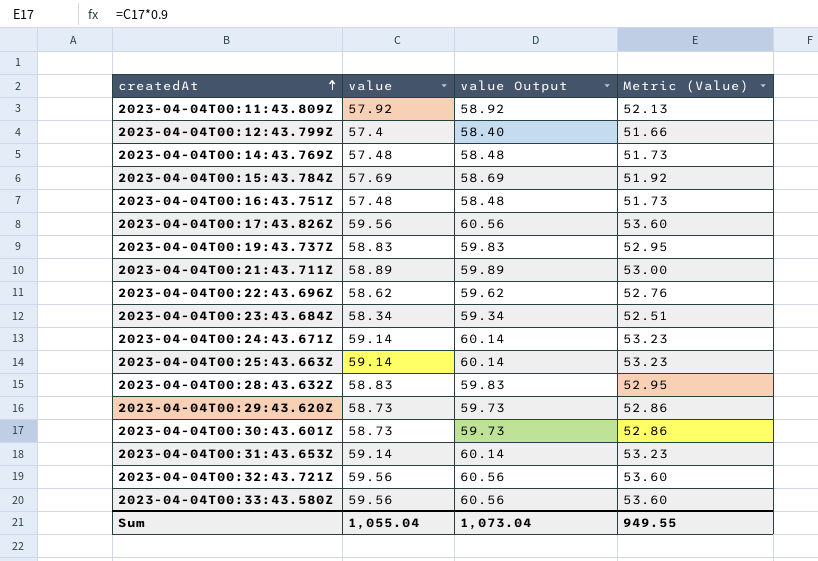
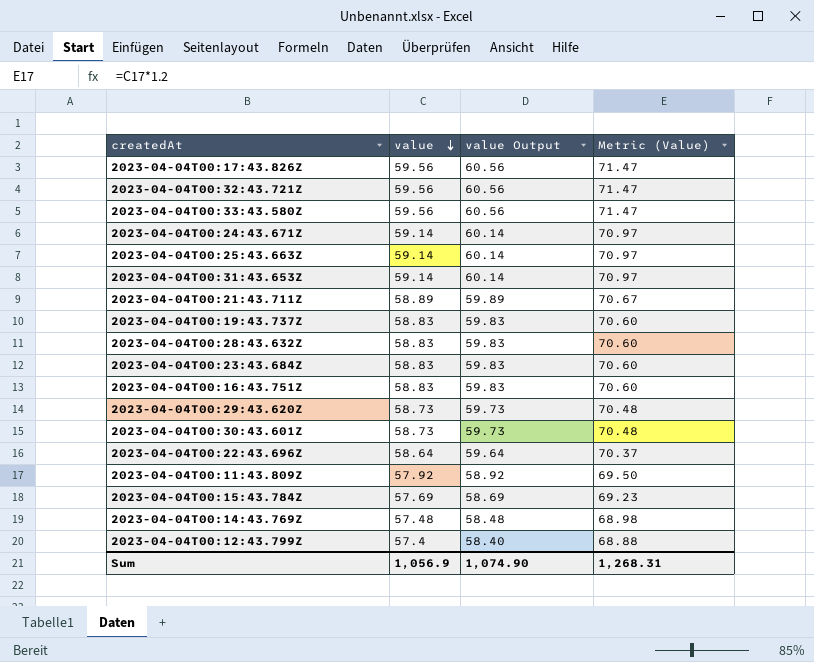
row order: createdAt ascending -> value descending
column Metric (Value) | formula: [value] * 0.9 -> [value] * 1.2
2023-04-04T00:23:43.684Z | value: 58.34 -> 58.83
2023-04-04T00:23:43.684Z | value Output: 59.34 -> 59.83
2023-04-04T00:16:43.751Z | value: 57.48 -> 58.83
2023-04-04T00:16:43.751Z | value Output: 58.48 -> 59.83
2023-04-04T00:22:43.696Z | value: 58.62 -> 58.64
2023-04-04T00:22:43.696Z | value Output: 59.62 -> 59.64
Sum | value: 1,055.04 -> 1,056.9
Sum | value Output: 1,073.04 -> 1,074.90
Sum | Metric (Value): 949.55 -> 1,268.31

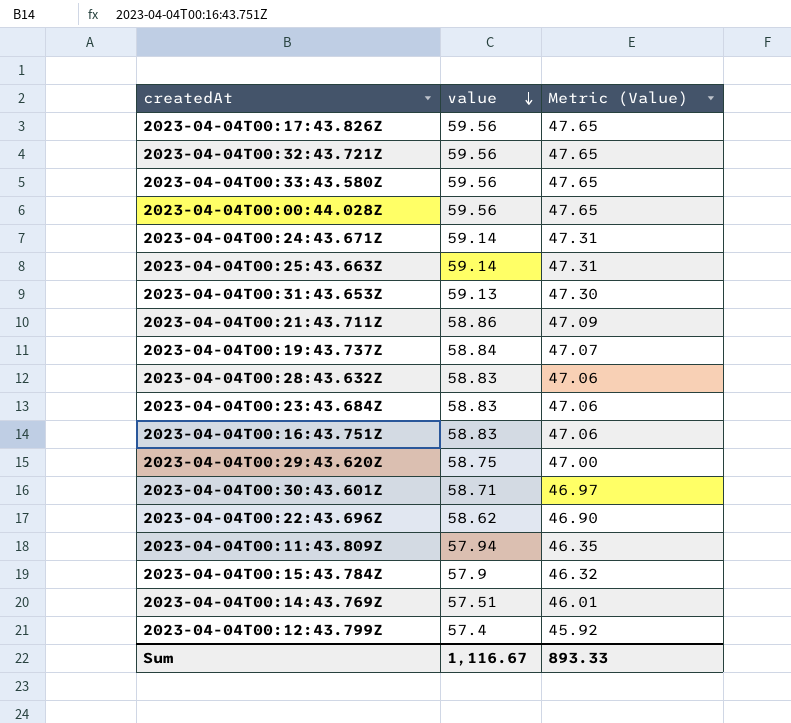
column value Output | formula: [value] + 1 -> none
column Metric (Value) | formula: [value] * 1.2 -> [value] * 0.8
row 2023-04-04T00:00:44.028Z: none -> 59.56 | 47.65
2023-04-04T00:31:43.653Z | value: 59.14 -> 59.13
2023-04-04T00:21:43.711Z | value: 58.89 -> 58.86
2023-04-04T00:19:43.737Z | value: 58.83 -> 58.84
2023-04-04T00:29:43.620Z | value: 58.73 -> 58.75
2023-04-04T00:30:43.601Z | value: 58.73 -> 58.71
2023-04-04T00:22:43.696Z | value: 58.64 -> 58.62
2023-04-04T00:11:43.809Z | value: 57.92 -> 57.94
2023-04-04T00:15:43.784Z | value: 57.69 -> 57.9
2023-04-04T00:14:43.769Z | value: 57.48 -> 57.51
Sum | value: 1,056.9 -> 1,116.67
Sum | Metric (Value): 1,268.31 -> 893.33

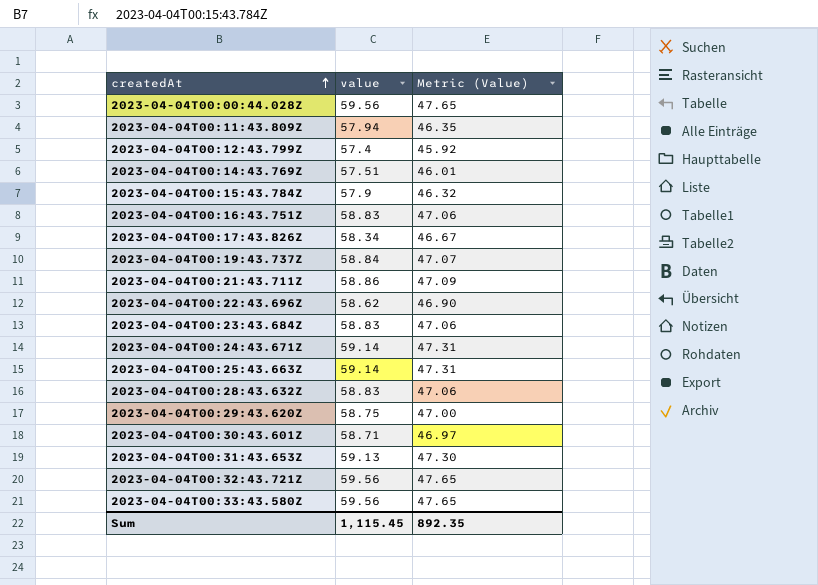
row order: value descending -> createdAt ascending
2023-04-04T00:17:43.826Z | value: 59.56 -> 58.34
2023-04-04T00:17:43.826Z | Metric (Value): 47.65 -> 46.67
Sum | value: 1,116.67 -> 1,115.45
Sum | Metric (Value): 893.33 -> 892.35

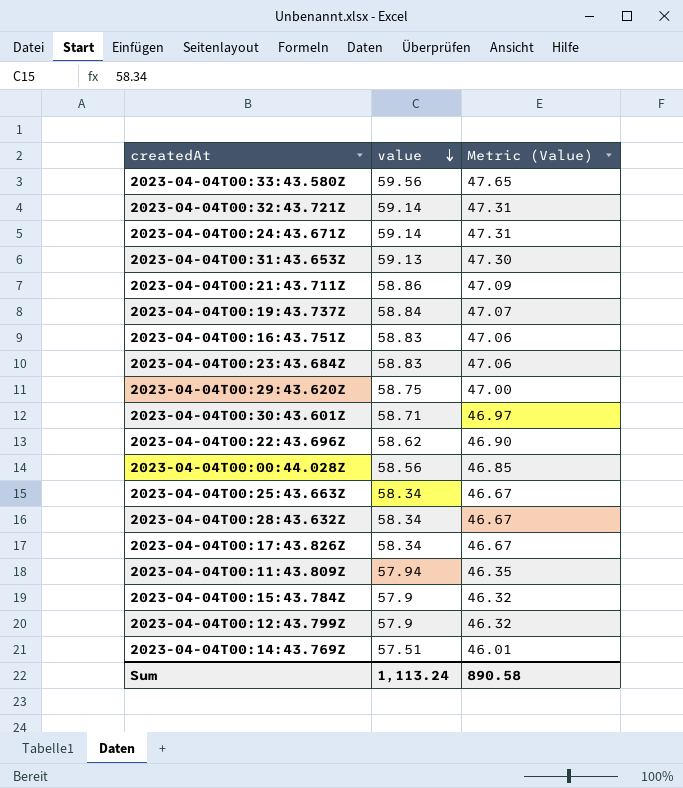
row order: createdAt ascending -> value descending
2023-04-04T00:32:43.721Z | value: 59.56 -> 59.14
2023-04-04T00:32:43.721Z | Metric (Value): 47.65 -> 47.31
2023-04-04T00:00:44.028Z | value: 59.56 -> 58.56
2023-04-04T00:00:44.028Z | Metric (Value): 47.65 -> 46.85
2023-04-04T00:25:43.663Z | value: 59.14 -> 58.34
2023-04-04T00:25:43.663Z | Metric (Value): 47.31 -> 46.67
2023-04-04T00:28:43.632Z | value: 58.83 -> 58.34
2023-04-04T00:28:43.632Z | Metric (Value): 47.06 -> 46.67
2023-04-04T00:12:43.799Z | value: 57.4 -> 57.9
2023-04-04T00:12:43.799Z | Metric (Value): 45.92 -> 46.32
Sum | value: 1,115.45 -> 1,113.24
Sum | Metric (Value): 892.35 -> 890.58

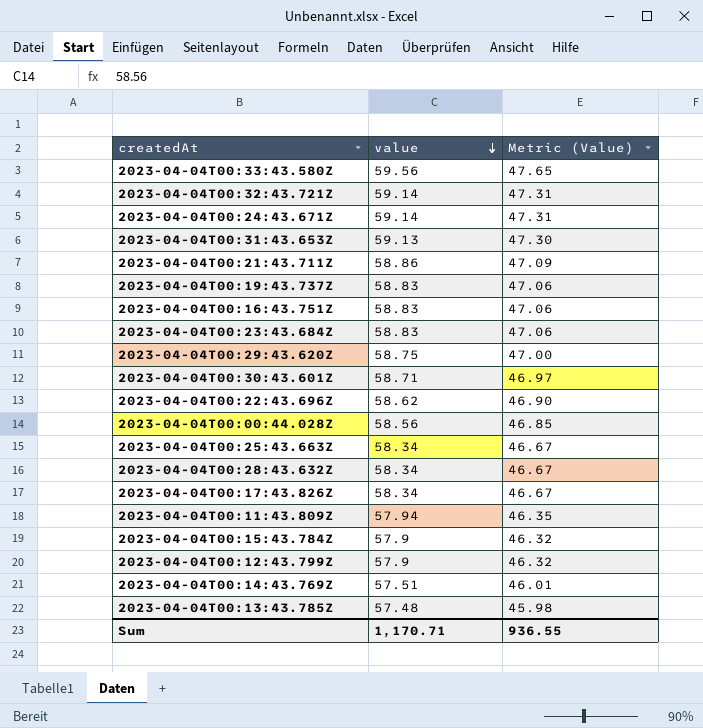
2023-04-04T00:19:43.737Z | value: 58.84 -> 58.83
2023-04-04T00:19:43.737Z | Metric (Value): 47.07 -> 47.06
row 2023-04-04T00:13:43.785Z: none -> 57.48 | 45.98
Sum | value: 1,113.24 -> 1,170.71
Sum | Metric (Value): 890.58 -> 936.55

